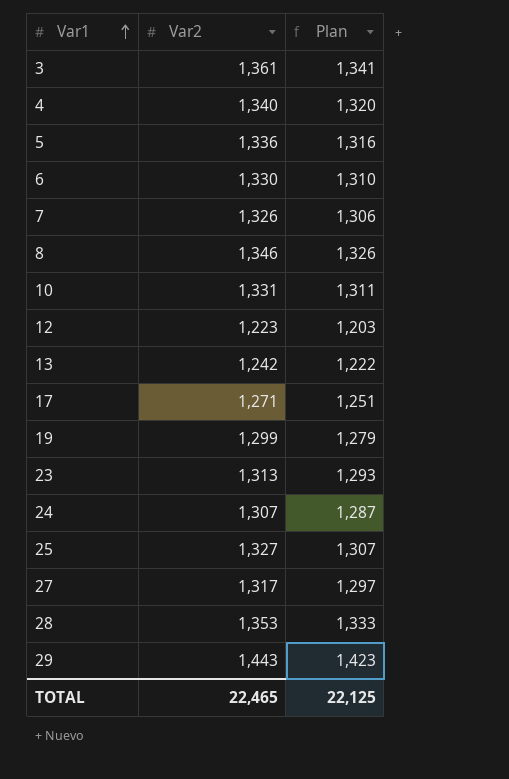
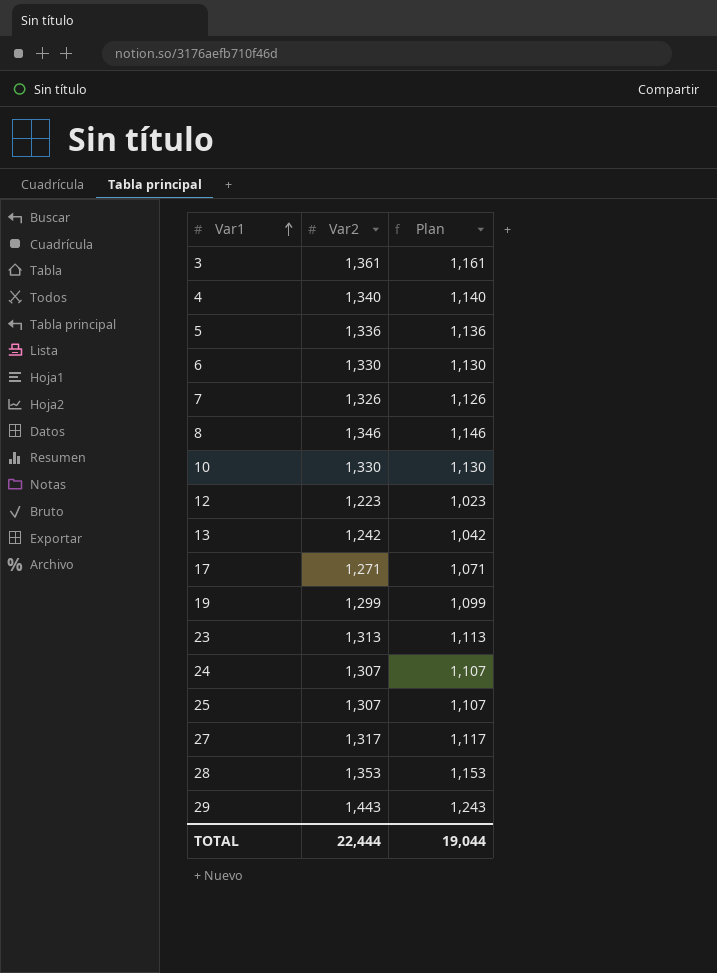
column Plan | formula: [Var2] - 20 -> [Var2] - 200
10 | Var2: 1,331 -> 1,330
25 | Var2: 1,327 -> 1,307
TOTAL | Var2: 22,465 -> 22,444
TOTAL | Plan: 22,125 -> 19,044

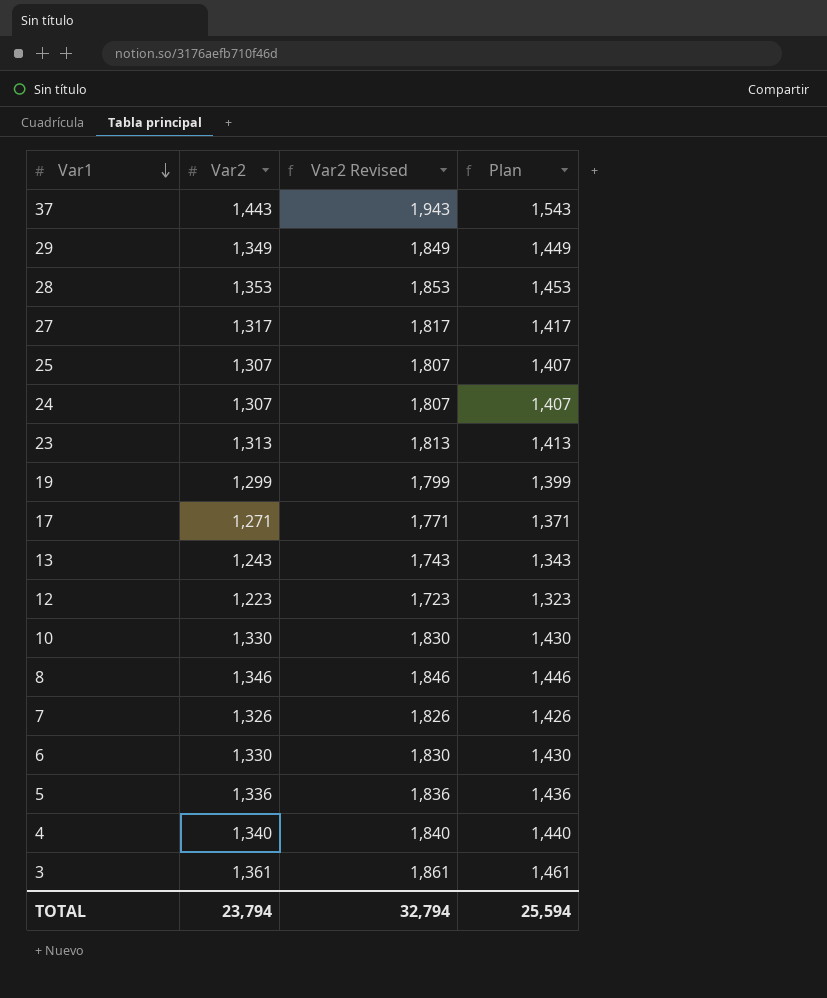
row order: Var1 ascending -> Var1 descending
column Var2 Revised | formula: none -> [Var2] + 500
column Plan | formula: [Var2] - 200 -> [Var2] + 100
row 37: none -> 1,443 | 1,943 | 1,543
29 | Var2: 1,443 -> 1,349
13 | Var2: 1,242 -> 1,243
TOTAL | Var2: 22,444 -> 23,794
TOTAL | Plan: 19,044 -> 25,594

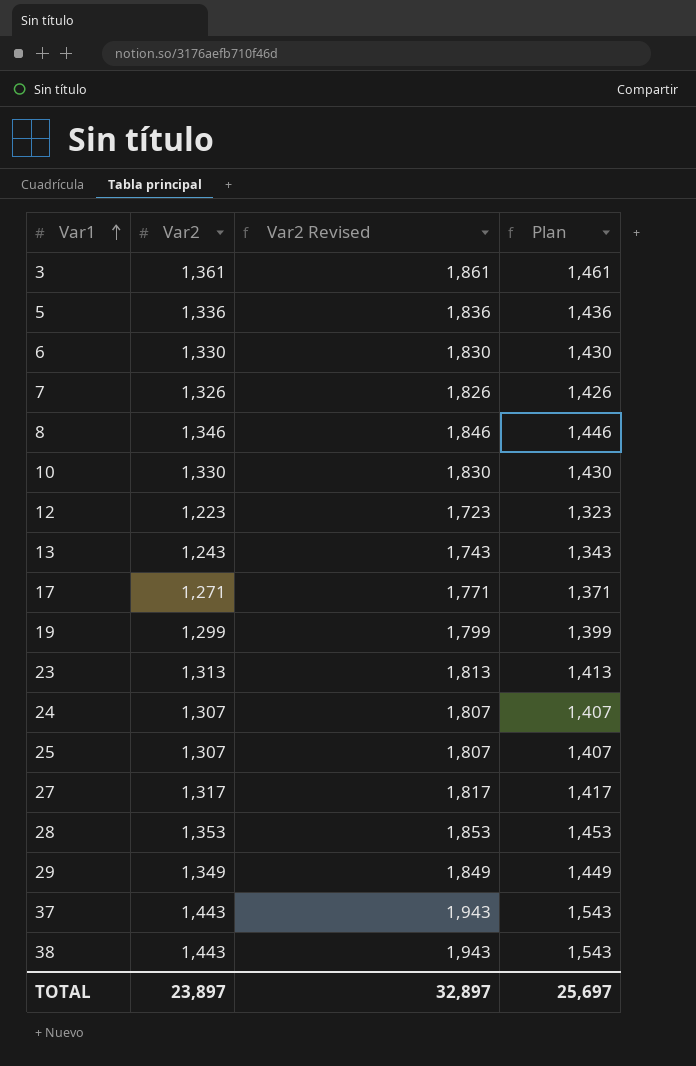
row order: Var1 descending -> Var1 ascending
row 4: 1,340 | 1,840 | 1,440 -> none
row 38: none -> 1,443 | 1,943 | 1,543
TOTAL | Var2: 23,794 -> 23,897
TOTAL | Var2 Revised: 32,794 -> 32,897
TOTAL | Plan: 25,594 -> 25,697

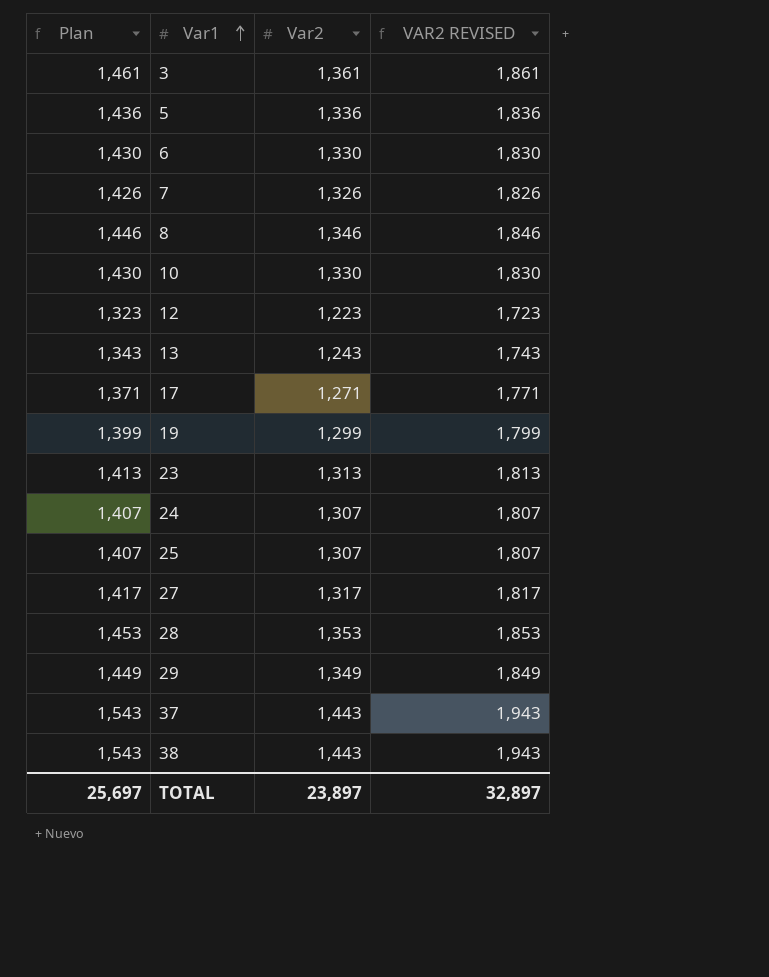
column Plan | position: 4 -> 1
column name: Var2 Revised -> VAR2 REVISED

